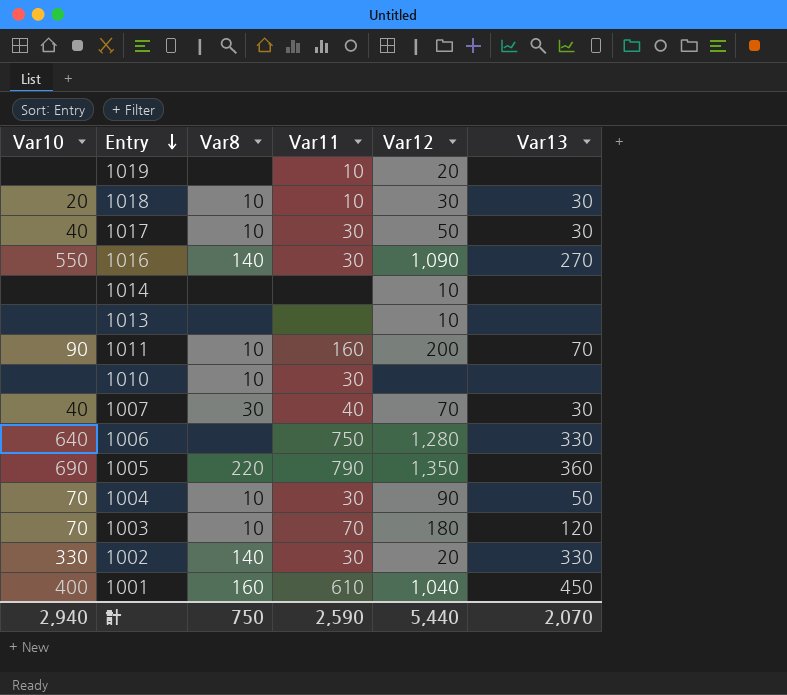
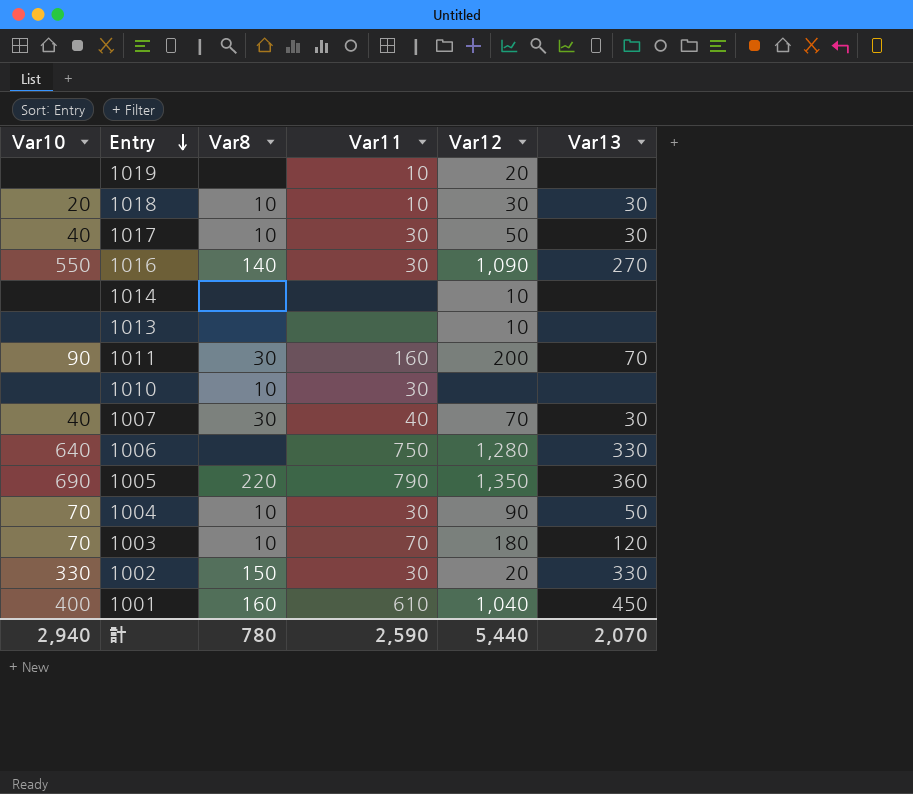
1011 | Var8: 10 -> 30
1002 | Var8: 140 -> 150
計 | Var8: 750 -> 780

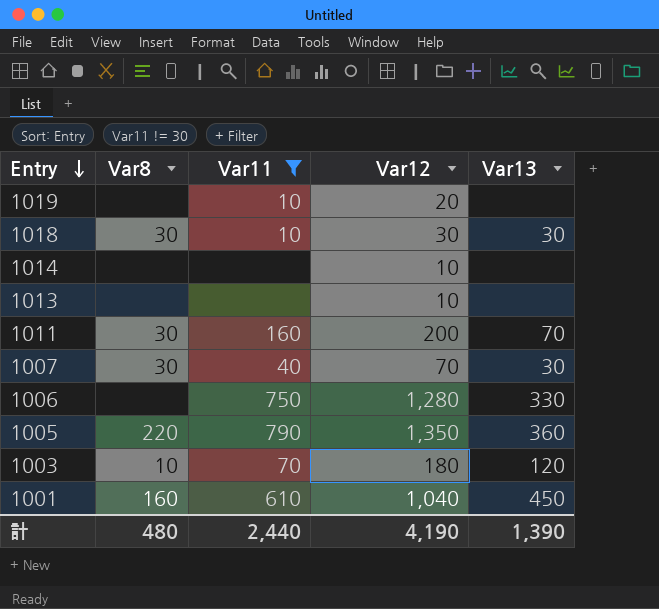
filter: none -> Var11 != 30
column Var10 | position: 1 -> none
1018 | Var8: 10 -> 30
計 | Var8: 780 -> 480
計 | Var11: 2,590 -> 2,440
計 | Var12: 5,440 -> 4,190
計 | Var13: 2,070 -> 1,390

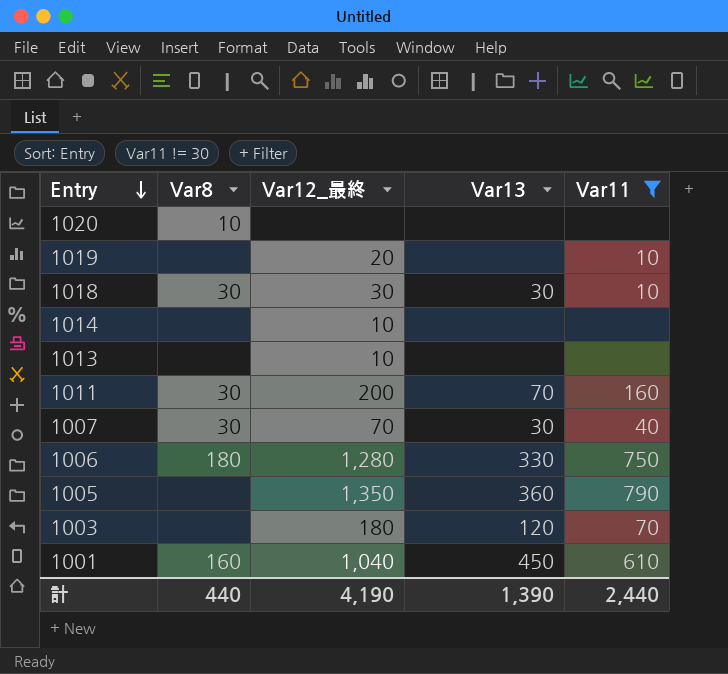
column name: Var12 -> Var12_最終
column Var11 | position: 3 -> 5
row 1020: none -> 10 | none | none | none
1006 | Var8: none -> 180
1005 | Var8: 220 -> none
1003 | Var8: 10 -> none
計 | Var8: 480 -> 440

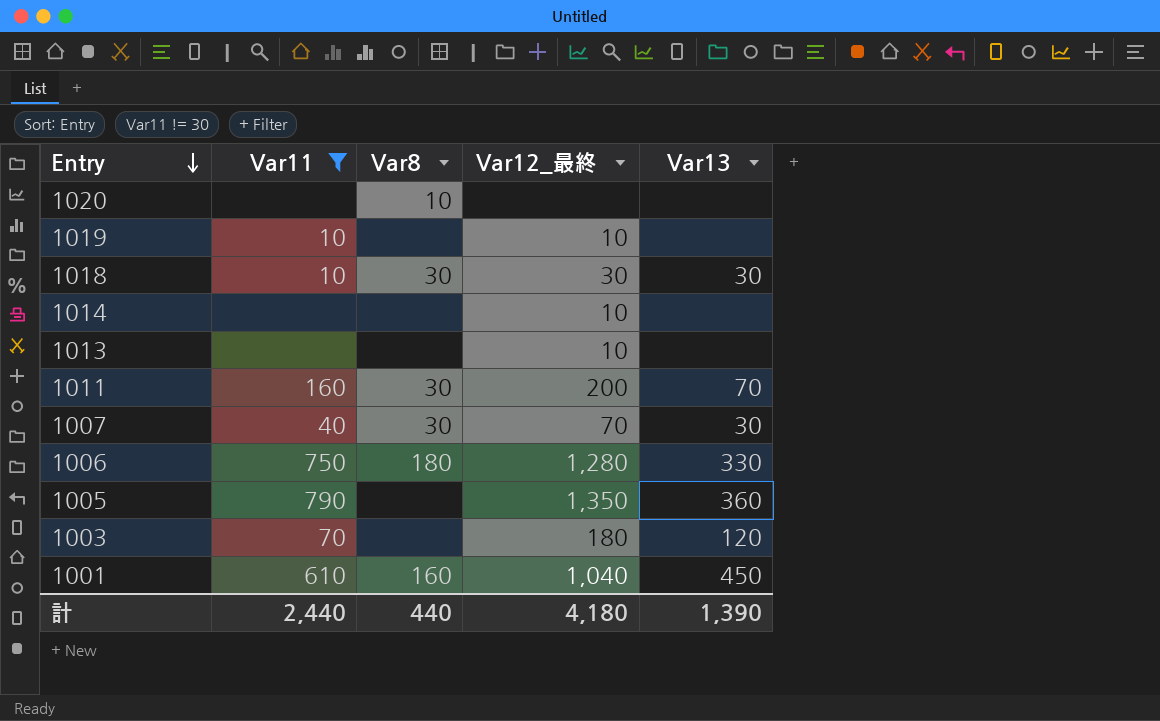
column Var11 | position: 5 -> 2
1019 | Var12_最終: 20 -> 10
計 | Var12_最終: 4,190 -> 4,180

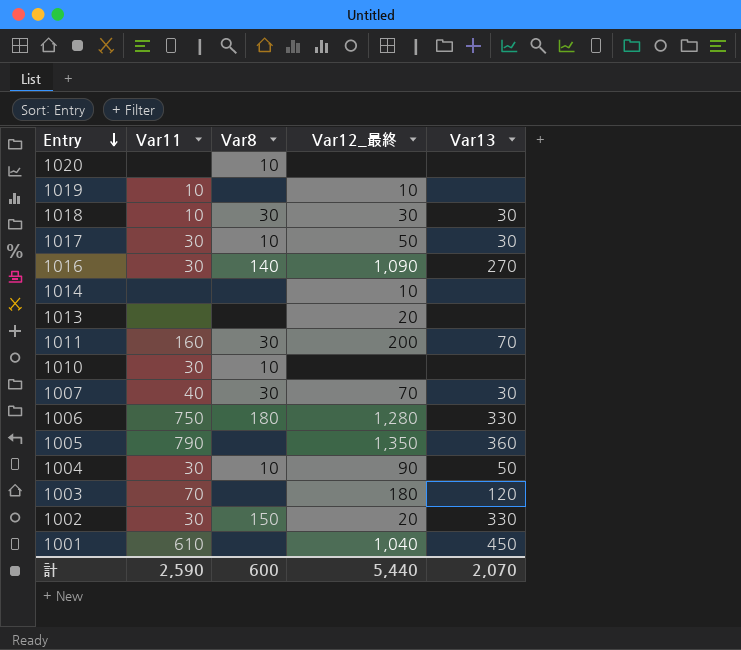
filter: Var11 != 30 -> none
1013 | Var12_最終: 10 -> 20
1001 | Var8: 160 -> none
計 | Var11: 2,440 -> 2,590
計 | Var8: 440 -> 600
計 | Var12_最終: 4,180 -> 5,440
計 | Var13: 1,390 -> 2,070

